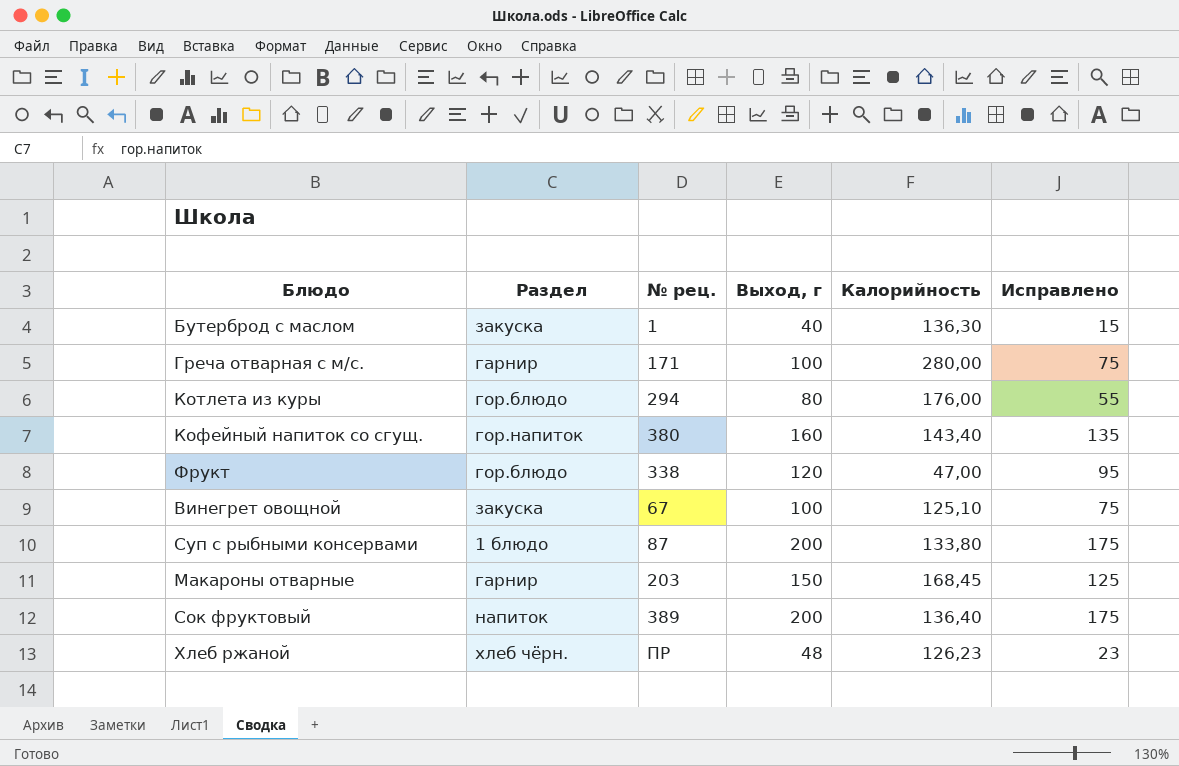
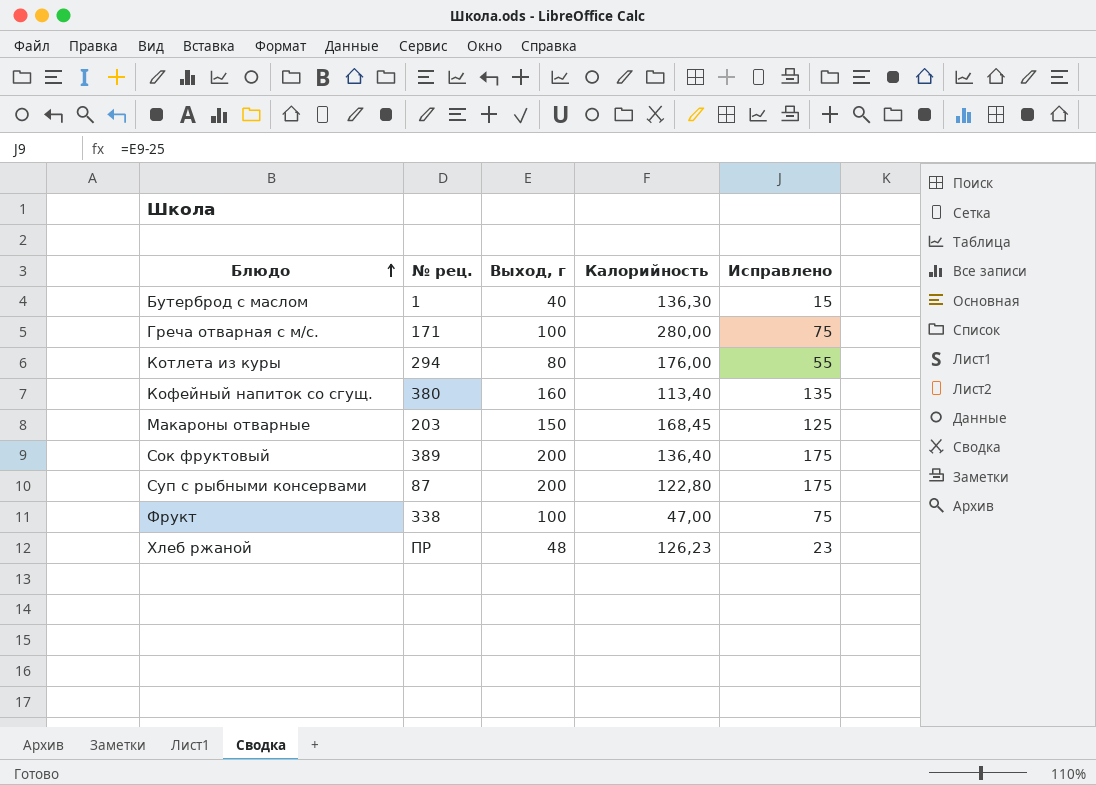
row order: none -> Блюдо ascending
column Раздел | position: 2 -> none
row Винегрет овощной: закуска | 67 | 100 | 125,10 | 75 -> none
Кофейный напиток со сгущ. | Калорийность: 143,40 -> 113,40
Суп с рыбными консервами | Калорийность: 133,80 -> 122,80
Фрукт | Выход, г: 120 -> 100
Фрукт | Исправлено: 95 -> 75

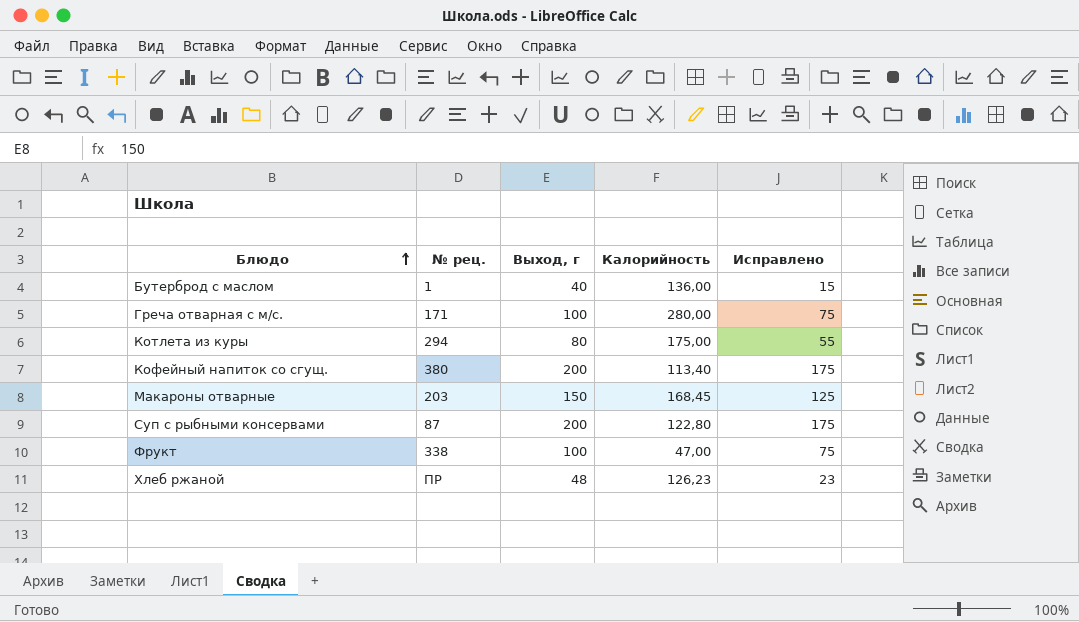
row Сок фруктовый: 389 | 200 | 136,40 | 175 -> none
Бутерброд с маслом | Калорийность: 136,30 -> 136,00
Котлета из куры | Калорийность: 176,00 -> 175,00
Кофейный напиток со сгущ. | Выход, г: 160 -> 200
Кофейный напиток со сгущ. | Исправлено: 135 -> 175

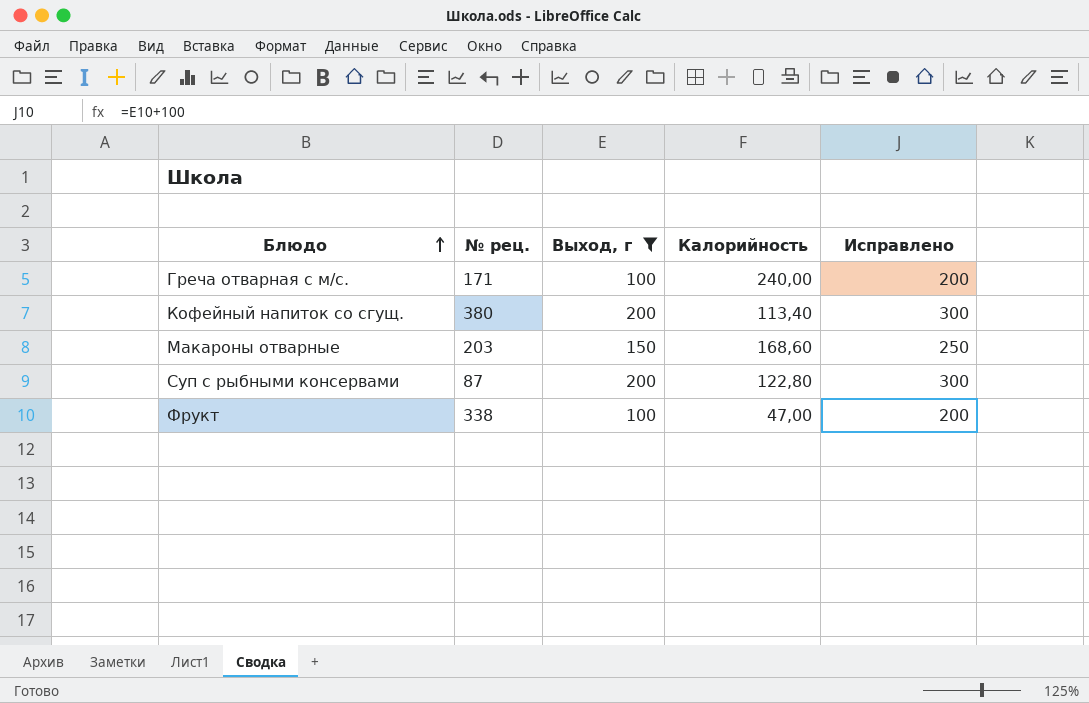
filter: none -> Выход, г >= 100
column Исправлено | formula: [Выход, г] - 25 -> [Выход, г] + 100
Греча отварная с м/с. | Калорийность: 280,00 -> 240,00
Макароны отварные | Калорийность: 168,45 -> 168,60

